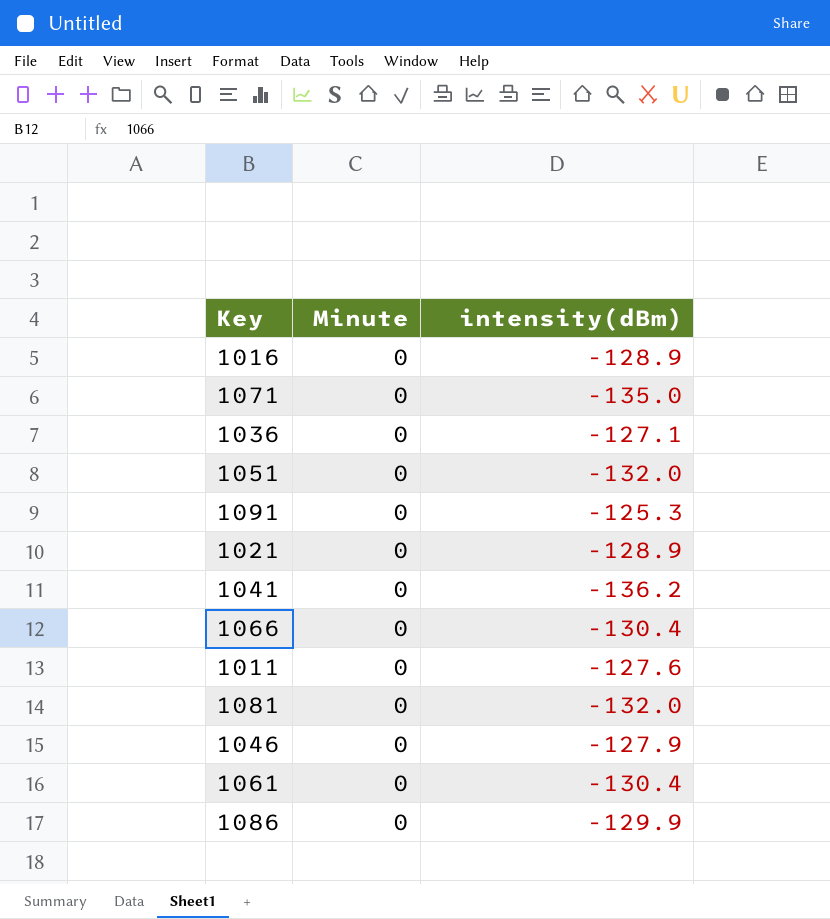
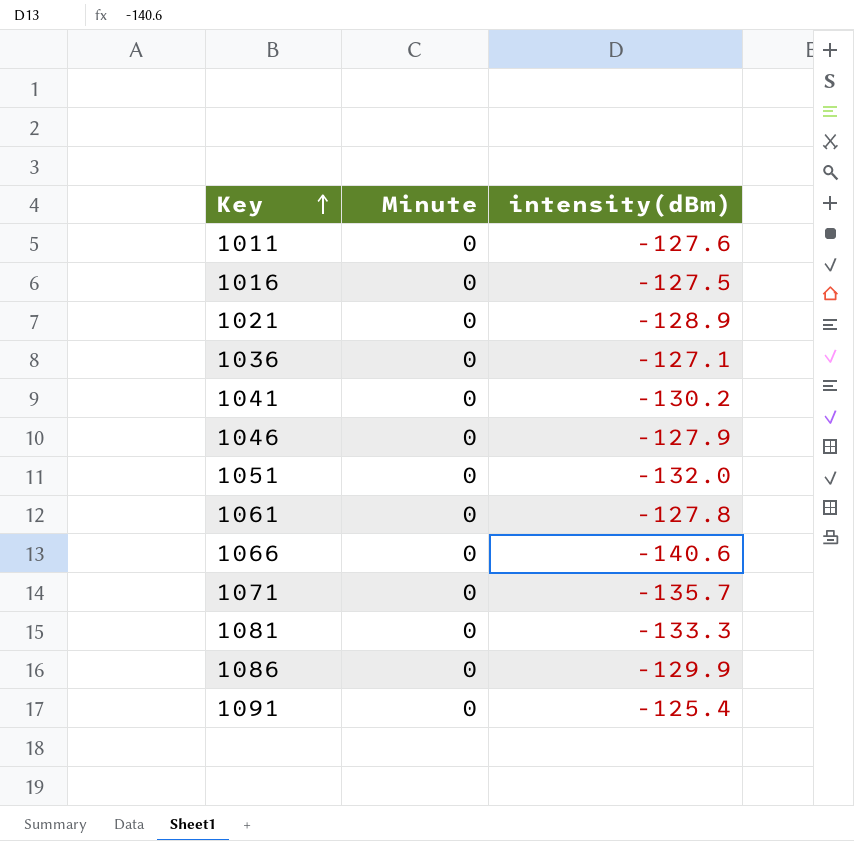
row order: none -> Key ascending
1016 | intensity(dBm): -128.9 -> -127.5
1041 | intensity(dBm): -136.2 -> -130.2
1061 | intensity(dBm): -130.4 -> -127.8
1066 | intensity(dBm): -130.4 -> -140.6
1071 | intensity(dBm): -135.0 -> -135.7
1081 | intensity(dBm): -132.0 -> -133.3
1091 | intensity(dBm): -125.3 -> -125.4

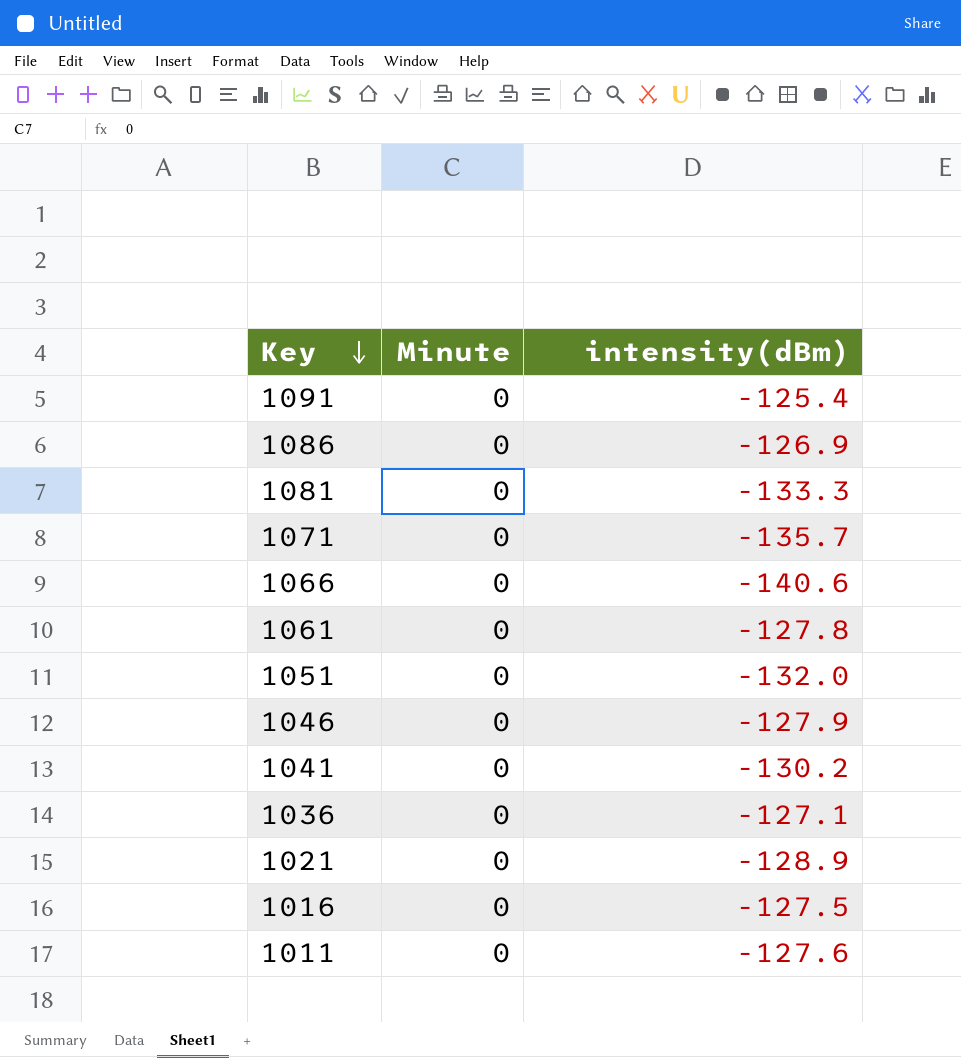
row order: Key ascending -> Key descending
1086 | intensity(dBm): -129.9 -> -126.9

